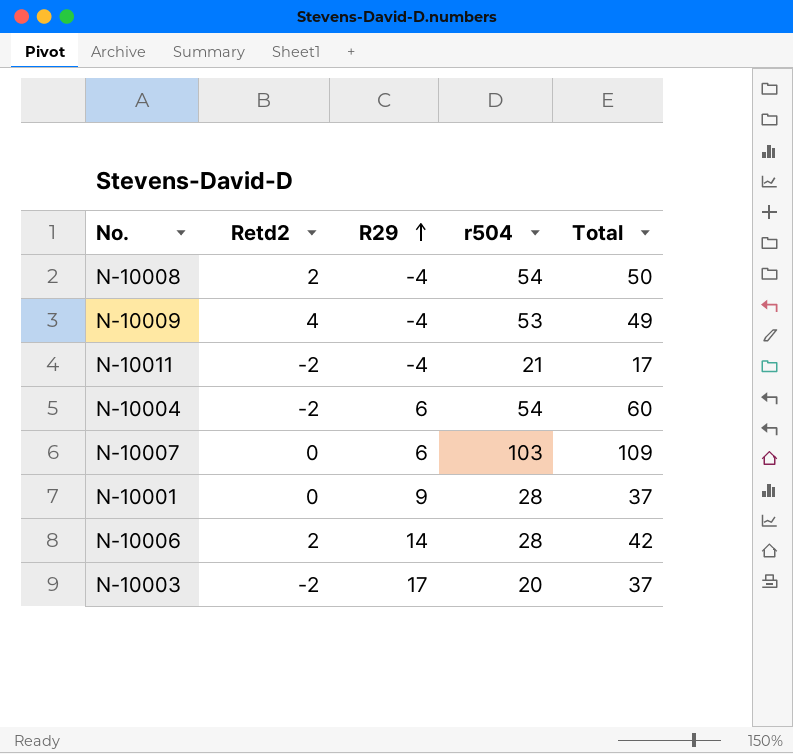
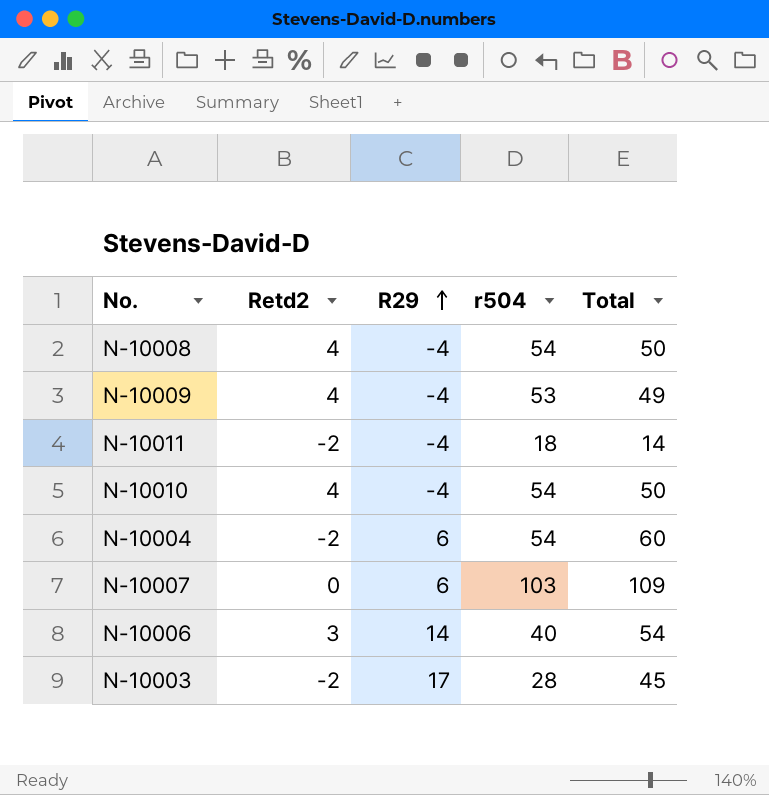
row N-10001: 0 | 9 | 28 | 37 -> none
N-10008 | Retd2: 2 -> 4
N-10011 | r504: 21 -> 18
N-10011 | Total: 17 -> 14
row N-10010: none -> 4 | -4 | 54 | 50
N-10006 | Retd2: 2 -> 3
N-10006 | r504: 28 -> 40
N-10006 | Total: 42 -> 54
N-10003 | r504: 20 -> 28
N-10003 | Total: 37 -> 45

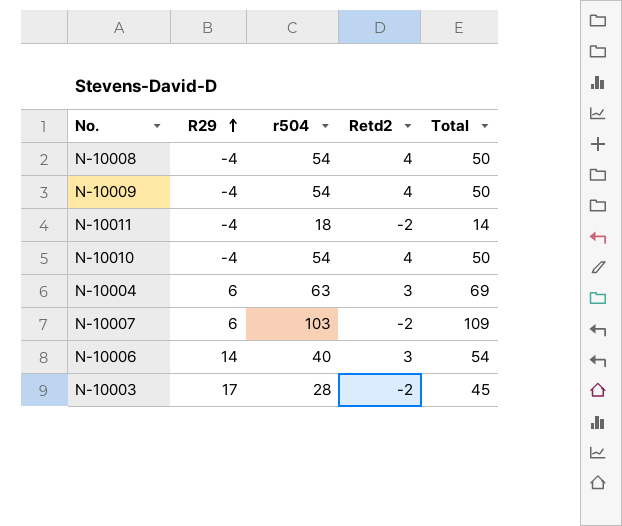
column Retd2 | position: 2 -> 4
N-10009 | r504: 53 -> 54
N-10009 | Total: 49 -> 50
N-10004 | r504: 54 -> 63
N-10004 | Retd2: -2 -> 3
N-10004 | Total: 60 -> 69
N-10007 | Retd2: 0 -> -2

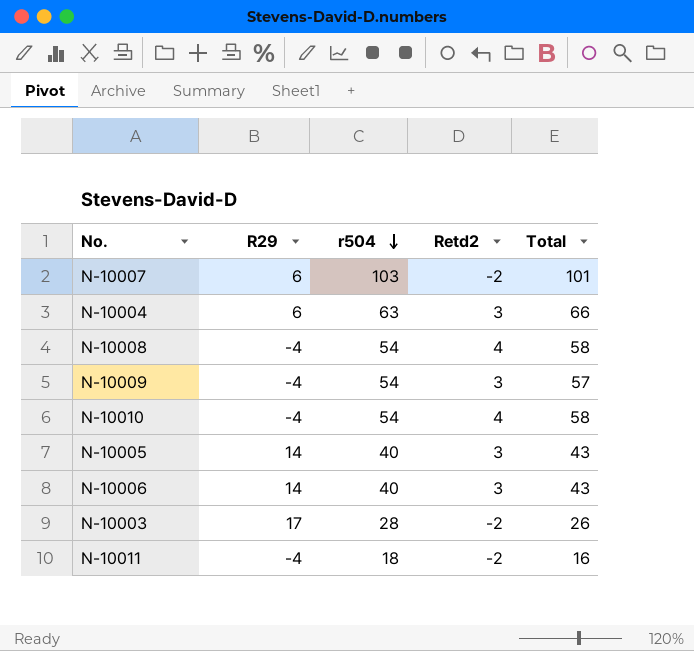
row order: R29 ascending -> r504 descending
column Total | formula: [R29] + [r504] -> [r504] + [Retd2]
N-10009 | Retd2: 4 -> 3
row N-10005: none -> 14 | 40 | 3 | 43

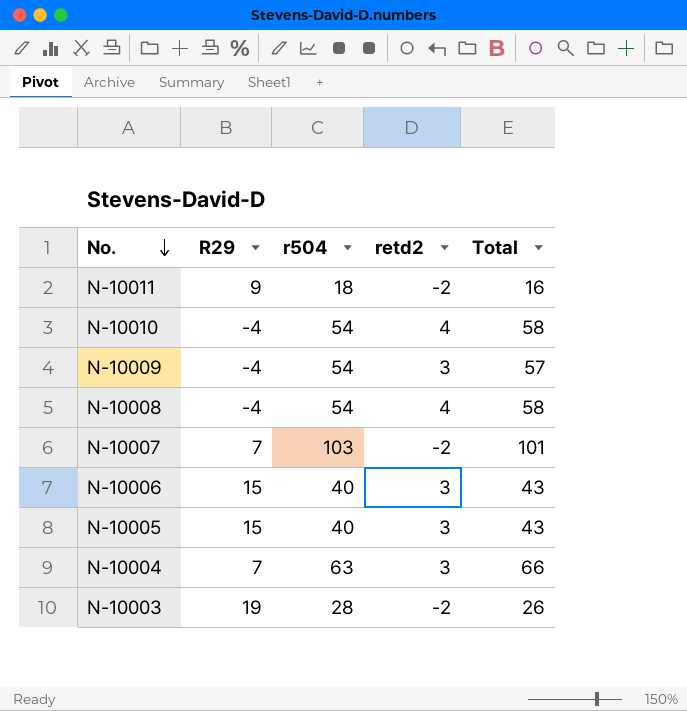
row order: r504 descending -> No. descending
column name: Retd2 -> retd2
N-10011 | R29: -4 -> 9
N-10007 | R29: 6 -> 7
N-10006 | R29: 14 -> 15
N-10005 | R29: 14 -> 15
N-10004 | R29: 6 -> 7
N-10003 | R29: 17 -> 19

